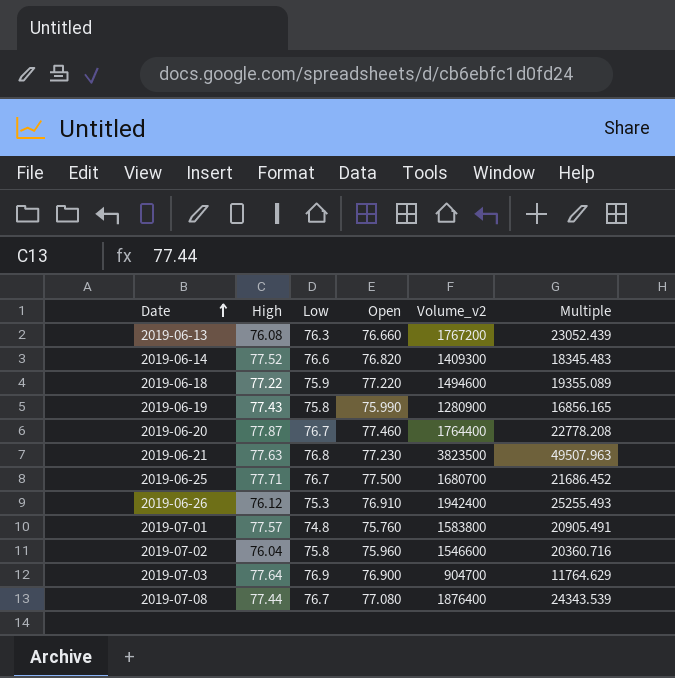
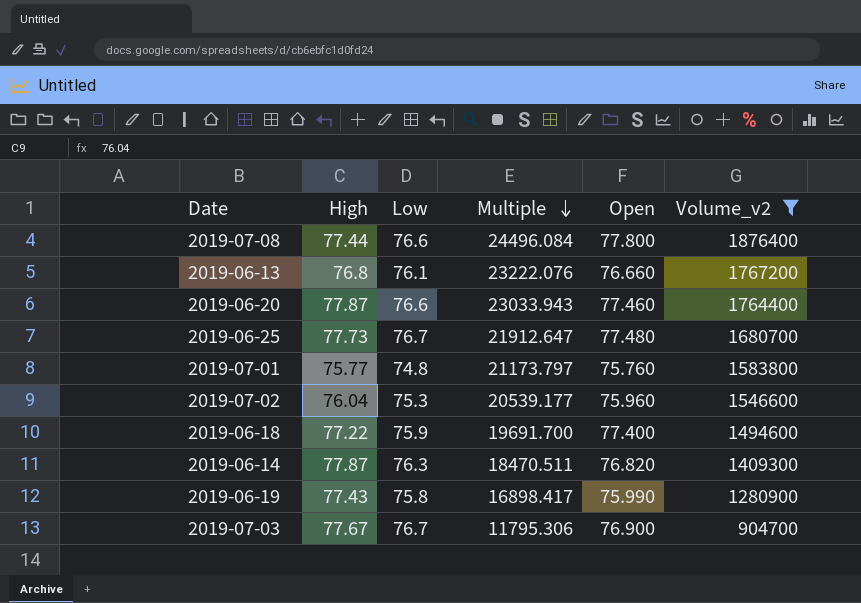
filter: none -> Volume_v2 <= 1876400
row order: Date ascending -> Multiple descending
column Multiple | formula: [Volume_v2] / [Open] -> [Volume_v2] / [Low]
column Multiple | position: 6 -> 4
2019-07-08 | Low: 76.7 -> 76.6
2019-07-08 | Open: 77.080 -> 77.800
2019-06-13 | High: 76.08 -> 76.8
2019-06-13 | Low: 76.3 -> 76.1
2019-06-20 | Low: 76.7 -> 76.6
2019-06-25 | High: 77.71 -> 77.73
2019-06-25 | Open: 77.500 -> 77.480
2019-07-01 | High: 77.57 -> 75.77
2019-07-02 | Low: 75.8 -> 75.3
2019-06-18 | Open: 77.220 -> 77.400
2019-06-14 | High: 77.52 -> 77.87
2019-06-14 | Low: 76.6 -> 76.3
2019-07-03 | High: 77.64 -> 77.67
2019-07-03 | Low: 76.9 -> 76.7

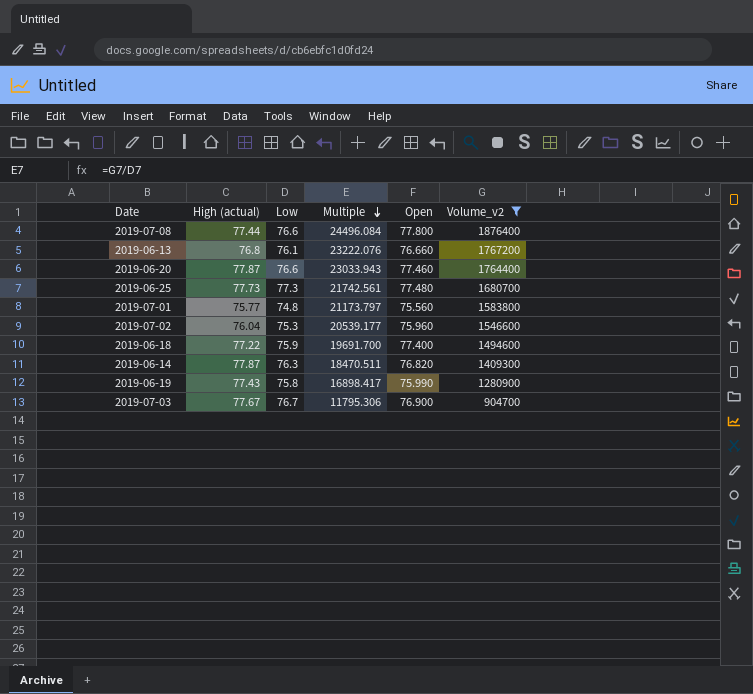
column name: High -> High (actual)
2019-06-25 | Low: 76.7 -> 77.3
2019-06-25 | Multiple: 21912.647 -> 21742.561
2019-07-01 | Open: 75.760 -> 75.560

